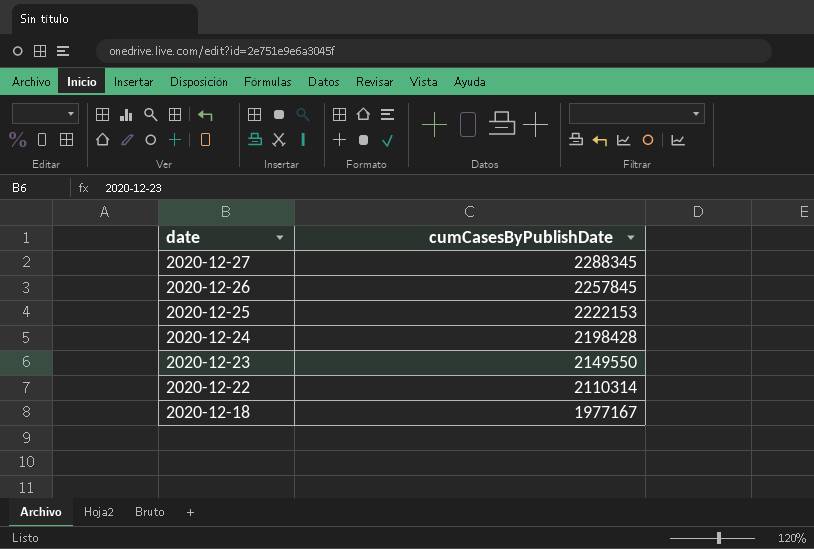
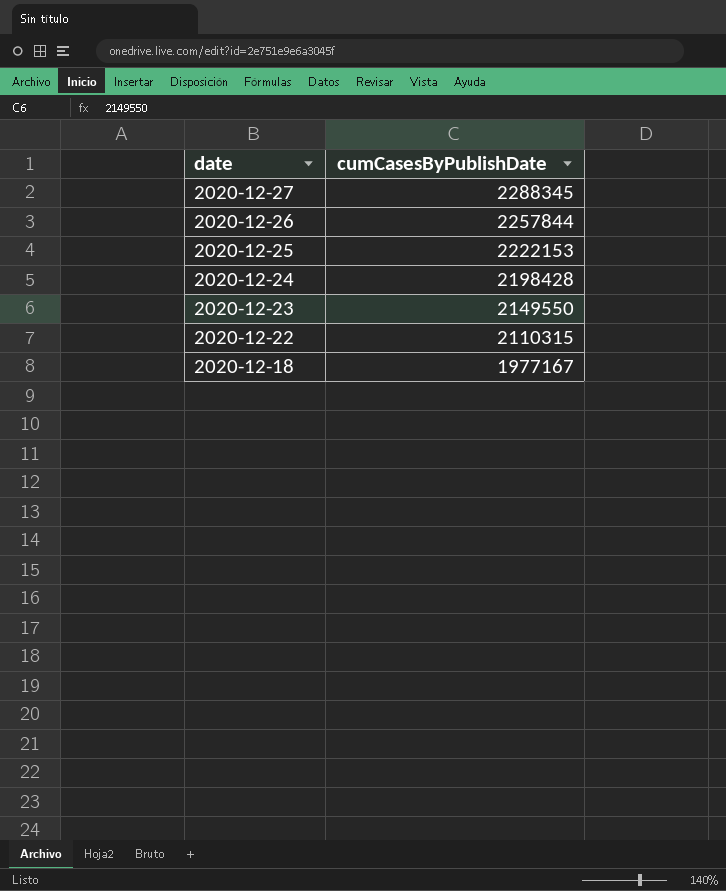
2020-12-26 | cumCasesByPublishDate: 2257845 -> 2257844
2020-12-22 | cumCasesByPublishDate: 2110314 -> 2110315

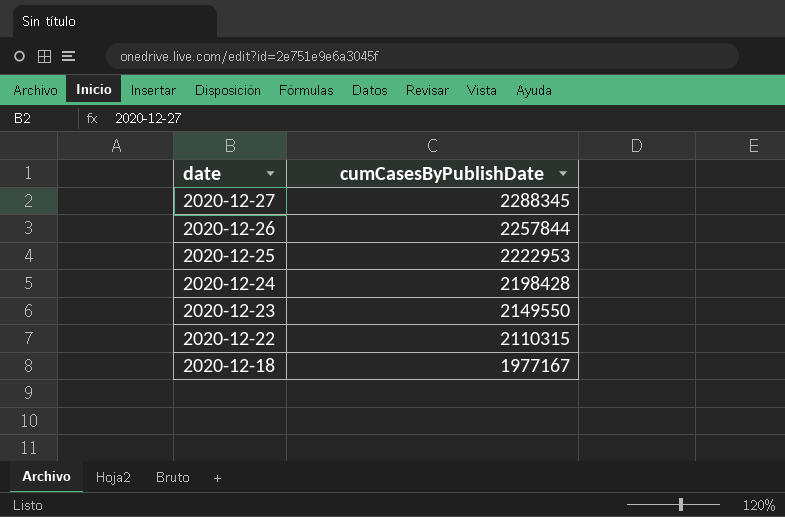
2020-12-25 | cumCasesByPublishDate: 2222153 -> 2222953

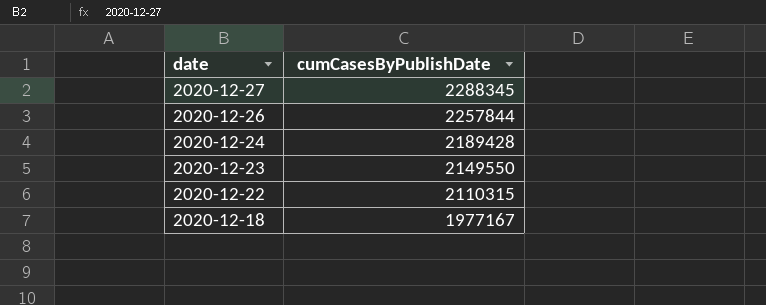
row 2020-12-25: 2222953 -> none
2020-12-24 | cumCasesByPublishDate: 2198428 -> 2189428

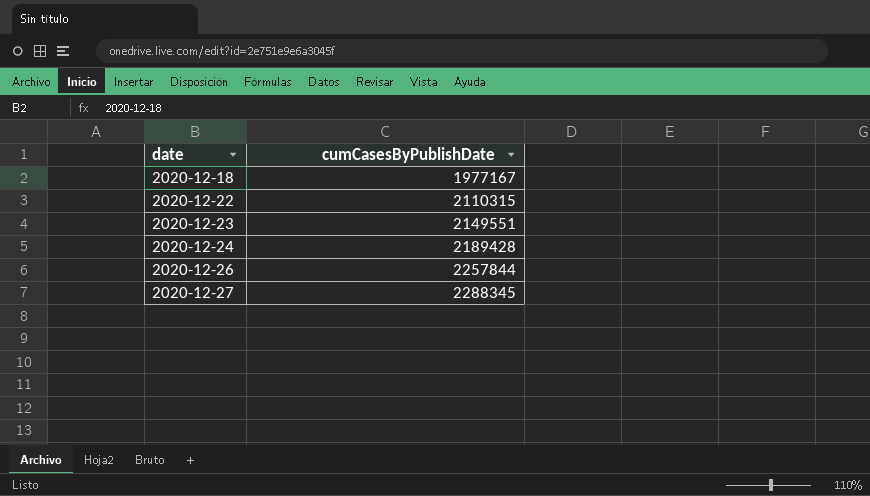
row order: date descending -> date ascending
2020-12-23 | cumCasesByPublishDate: 2149550 -> 2149551

